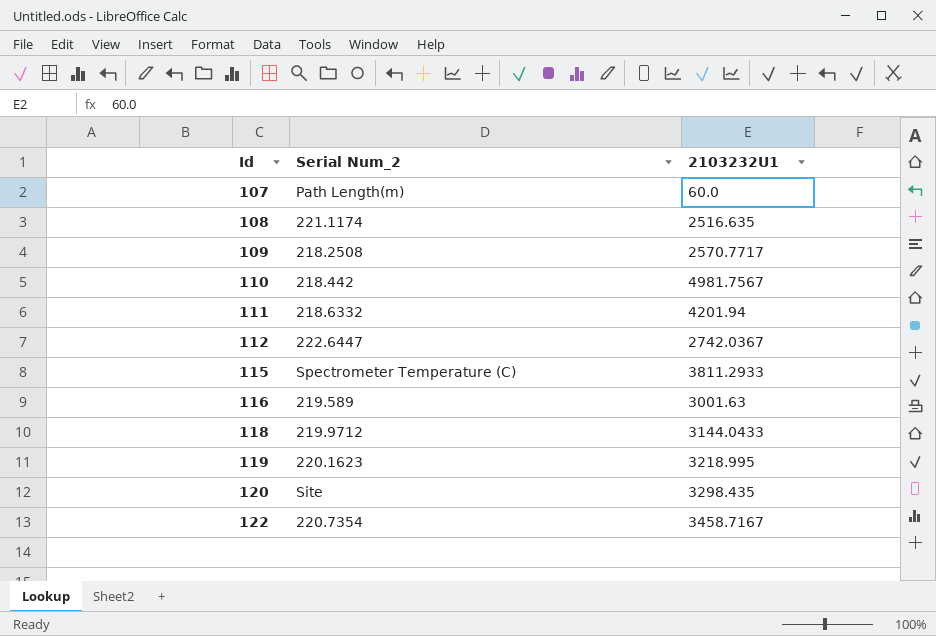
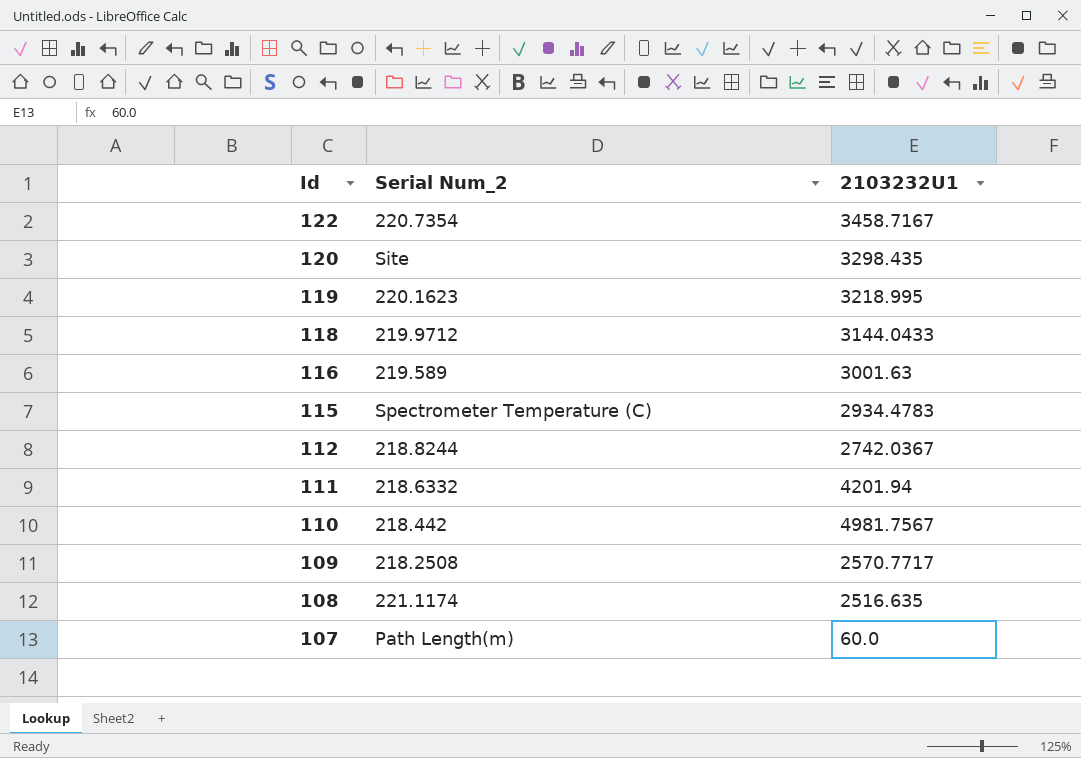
row order: Id ascending -> Id descending
115 | 2103232U1: 3811.2933 -> 2934.4783
112 | Serial Num_2: 222.6447 -> 218.8244

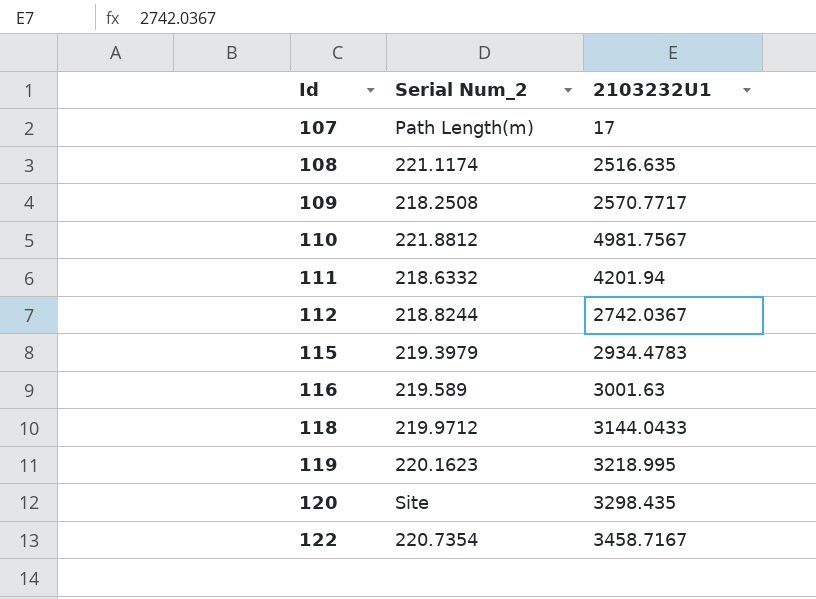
row order: Id descending -> Id ascending
107 | 2103232U1: 60.0 -> 17
110 | Serial Num_2: 218.442 -> 221.8812
115 | Serial Num_2: Spectrometer Temperature (C) -> 219.3979

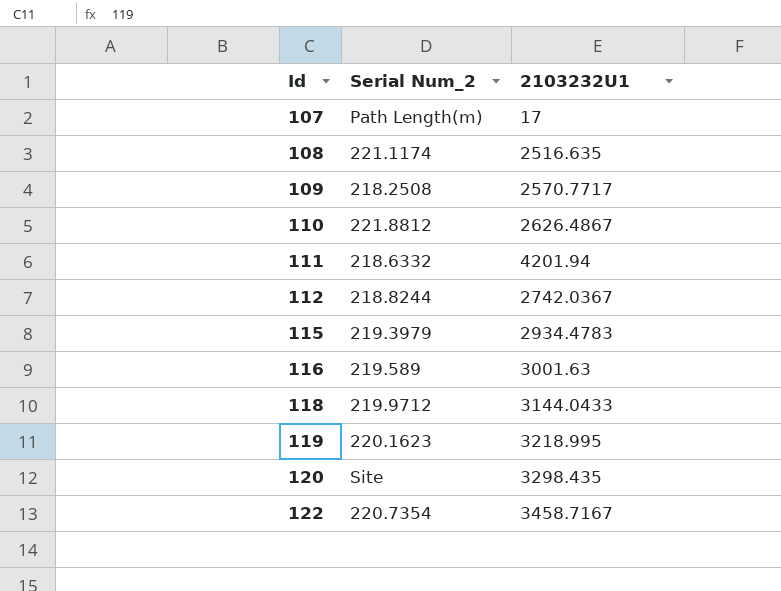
110 | 2103232U1: 4981.7567 -> 2626.4867

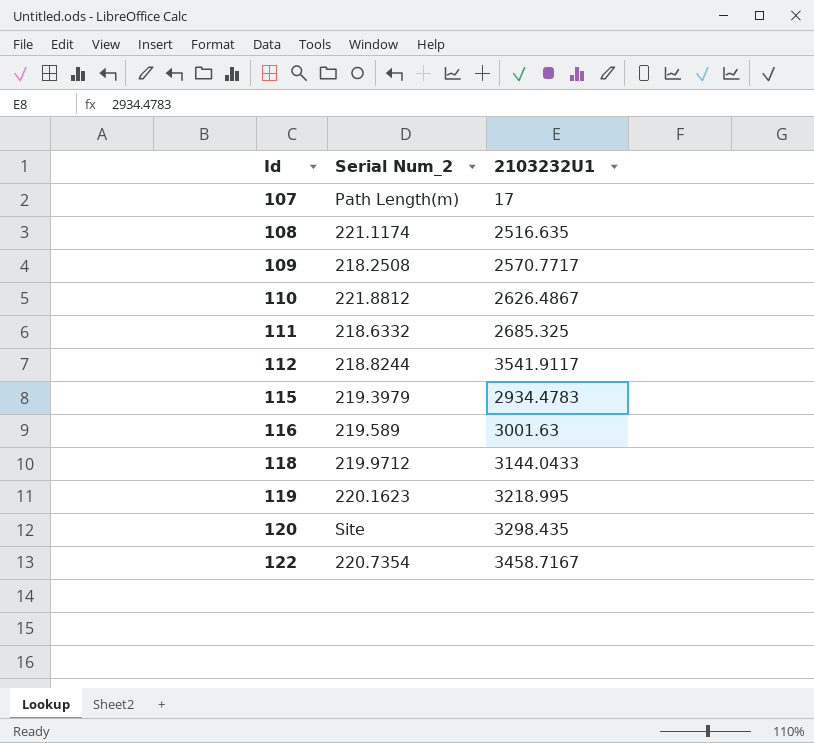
111 | 2103232U1: 4201.94 -> 2685.325
112 | 2103232U1: 2742.0367 -> 3541.9117

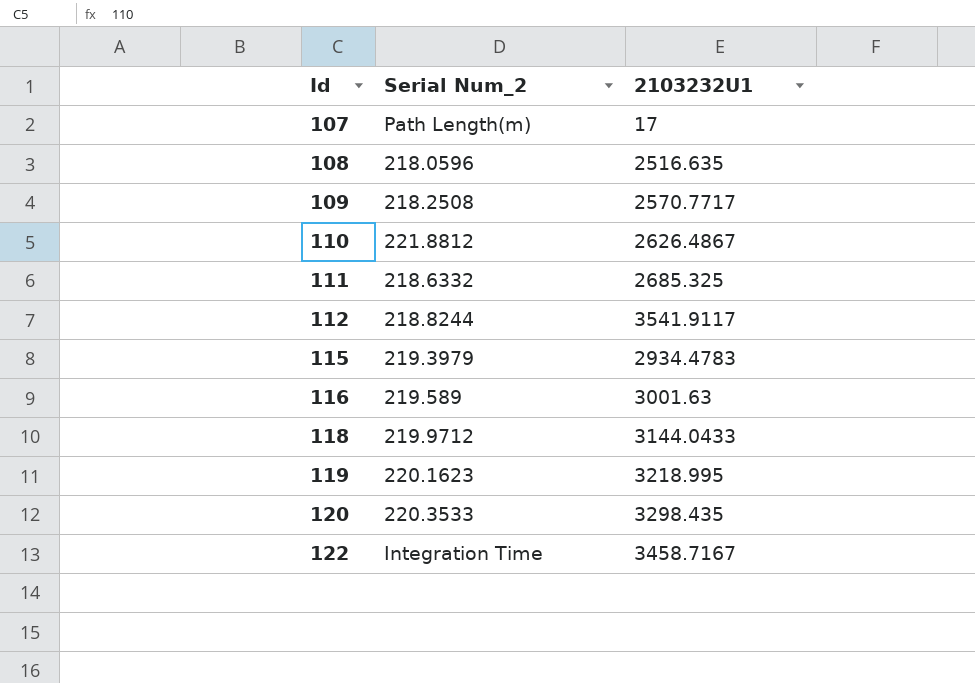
108 | Serial Num_2: 221.1174 -> 218.0596
120 | Serial Num_2: Site -> 220.3533
122 | Serial Num_2: 220.7354 -> Integration Time

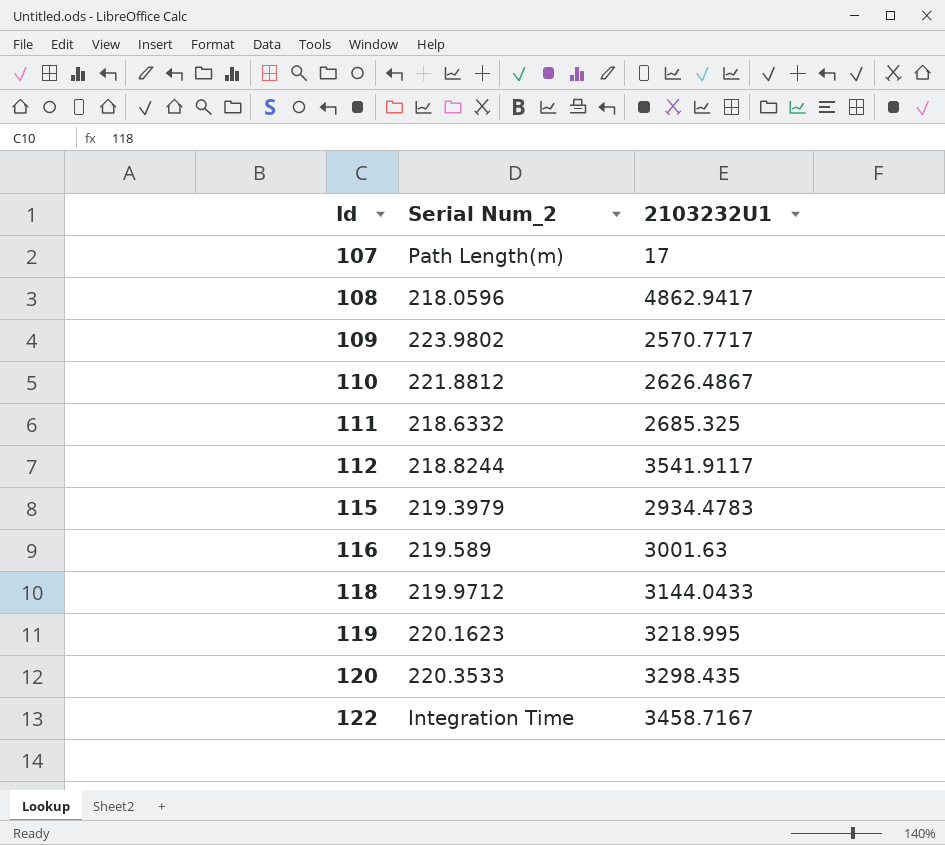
108 | 2103232U1: 2516.635 -> 4862.9417
109 | Serial Num_2: 218.2508 -> 223.9802

